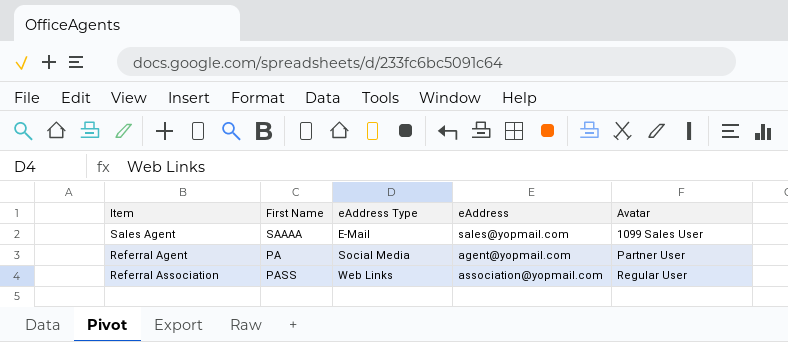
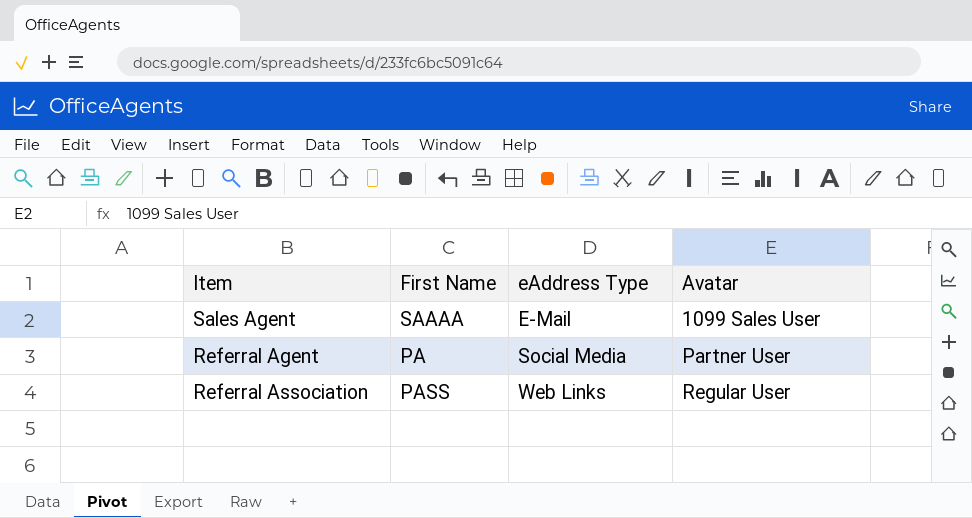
column eAddress | position: 4 -> none

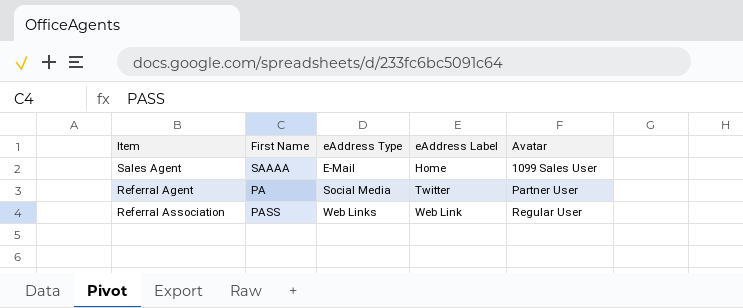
column eAddress Label | position: none -> 4

